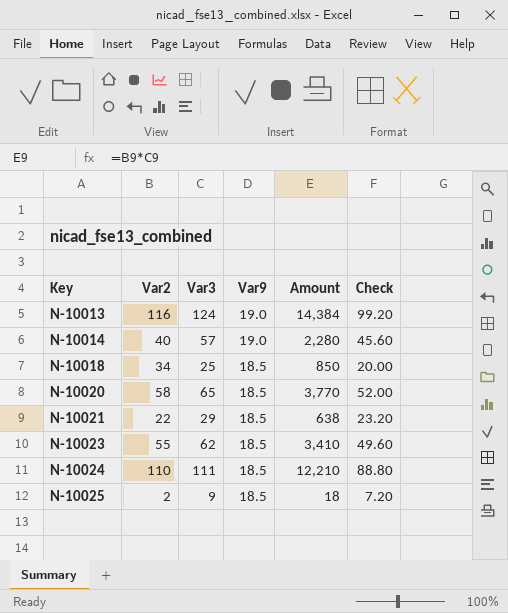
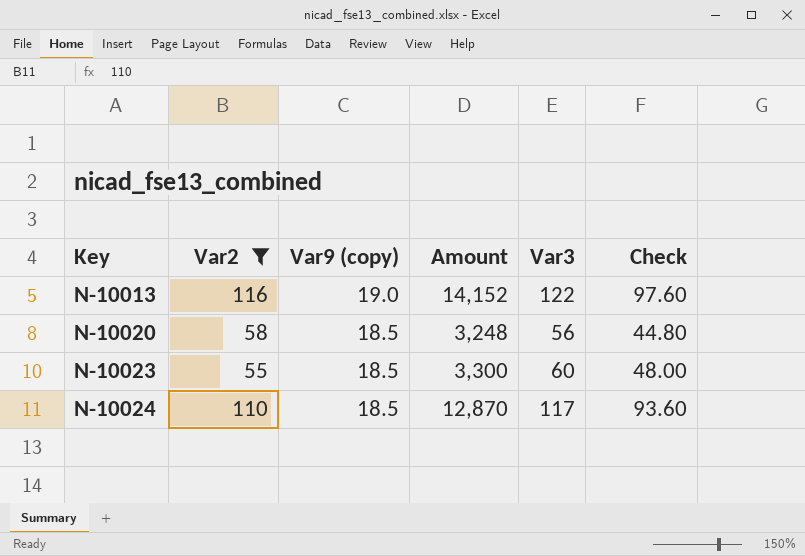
filter: none -> Var2 >= 55
column name: Var9 -> Var9 (copy)
column Var3 | position: 3 -> 5
N-10013 | Amount: 14,384 -> 14,152
N-10013 | Var3: 124 -> 122
N-10013 | Check: 99.20 -> 97.60
N-10020 | Amount: 3,770 -> 3,248
N-10020 | Var3: 65 -> 56
N-10020 | Check: 52.00 -> 44.80
N-10023 | Amount: 3,410 -> 3,300
N-10023 | Var3: 62 -> 60
N-10023 | Check: 49.60 -> 48.00
N-10024 | Amount: 12,210 -> 12,870
N-10024 | Var3: 111 -> 117
N-10024 | Check: 88.80 -> 93.60

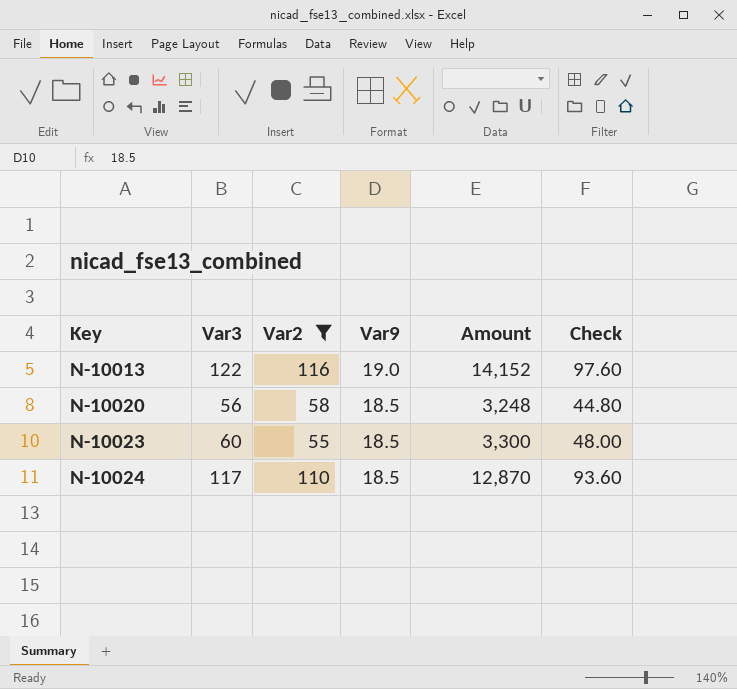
column Var3 | position: 5 -> 2
column name: Var9 (copy) -> Var9

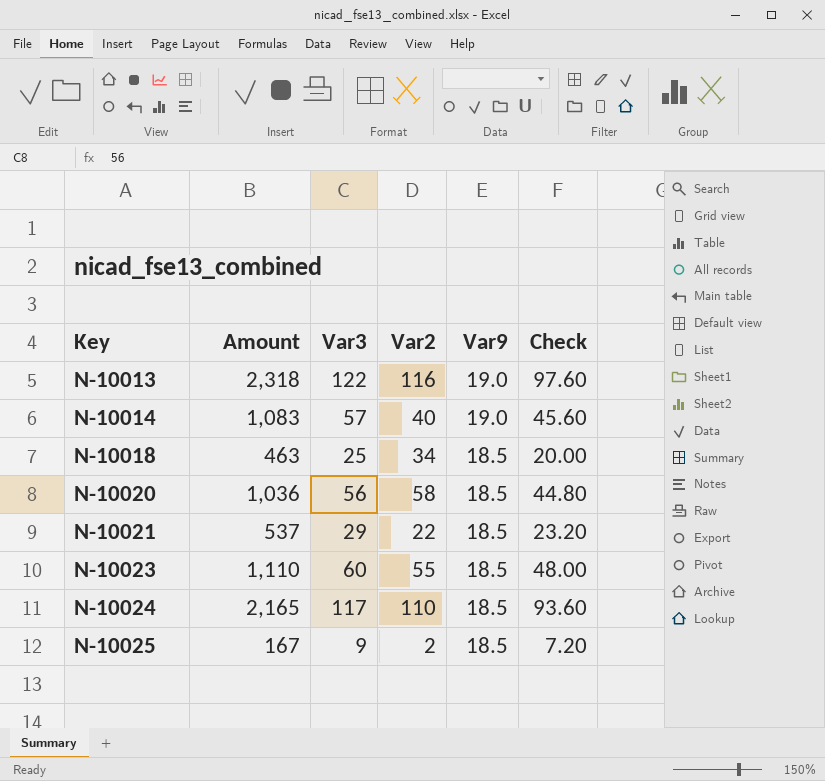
filter: Var2 >= 55 -> none
column Amount | formula: [Var3] * [Var2] -> [Var3] * [Var9]
column Amount | position: 5 -> 2

